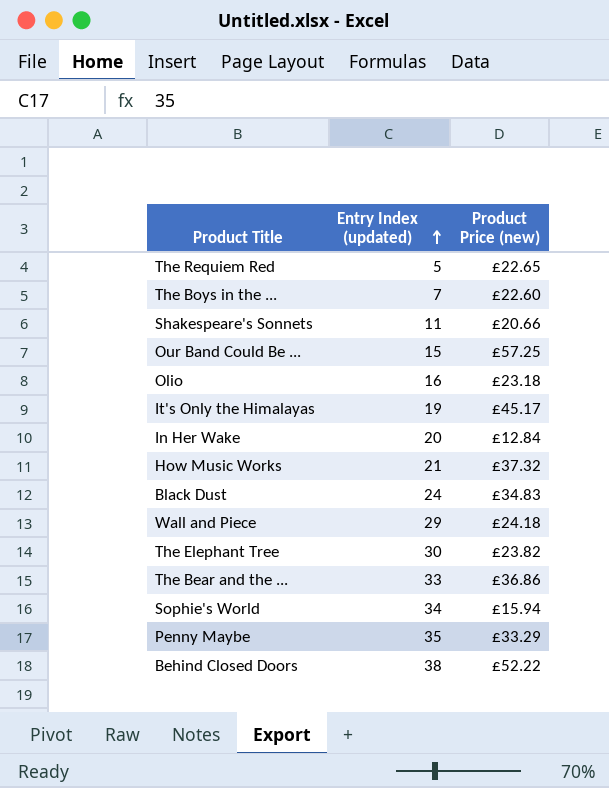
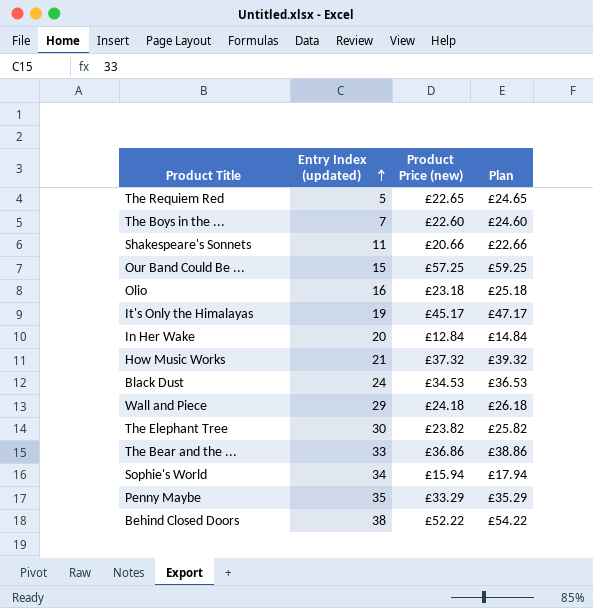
column Plan | formula: none -> [Product Price (new)] + 2
Black Dust | Product Price (new): £34.83 -> £34.53

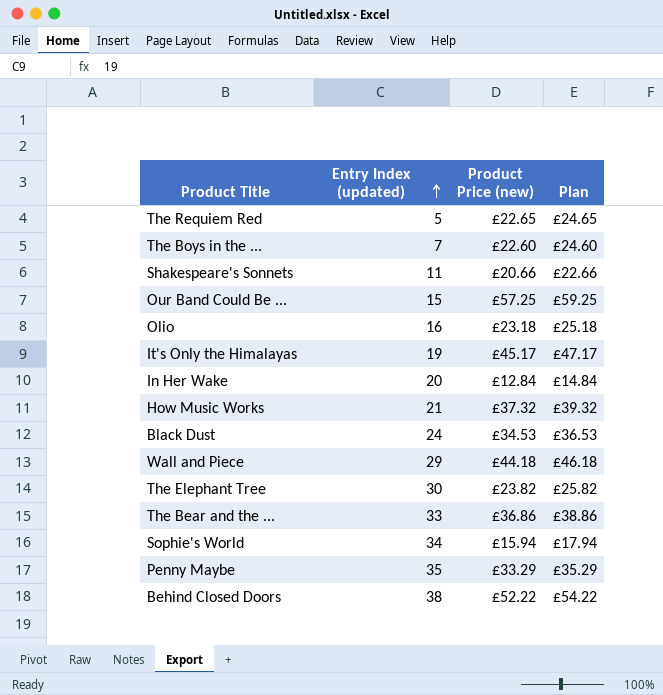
Wall and Piece | Product Price (new): £24.18 -> £44.18
Wall and Piece | Plan: £26.18 -> £46.18

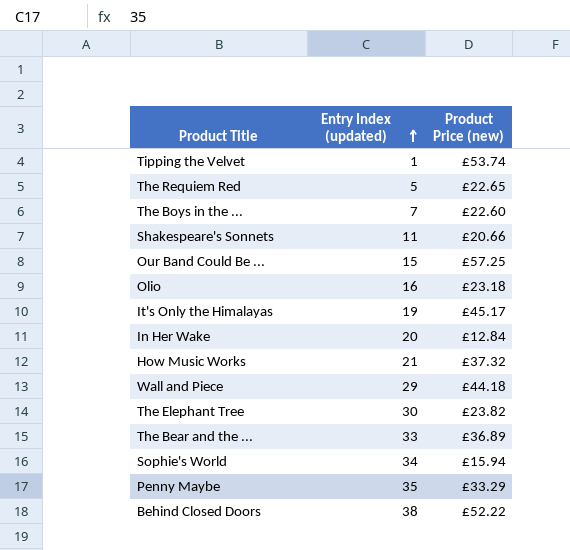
column Plan | formula: [Product Price (new)] + 2 -> none
row Black Dust: 24 | £34.53 | £36.53 -> none
row Tipping the Velvet: none -> 1 | £53.74
The Bear and the ... | Product Price (new): £36.86 -> £36.89

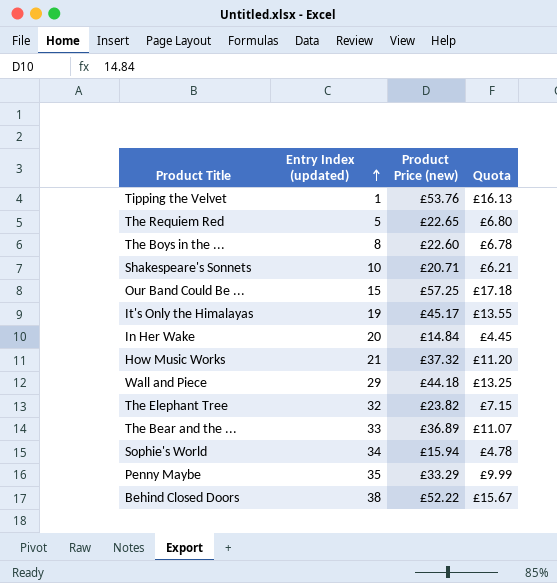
column Quota | formula: none -> [Product Price (new)] * 0.3
row Olio: 16 | £23.18 -> none
Tipping the Velvet | Product Price (new): £53.74 -> £53.76
The Boys in the ... | Entry Index (updated): 7 -> 8
Shakespeare's Sonnets | Entry Index (updated): 11 -> 10
Shakespeare's Sonnets | Product Price (new): £20.66 -> £20.71
In Her Wake | Product Price (new): £12.84 -> £14.84
The Elephant Tree | Entry Index (updated): 30 -> 32

